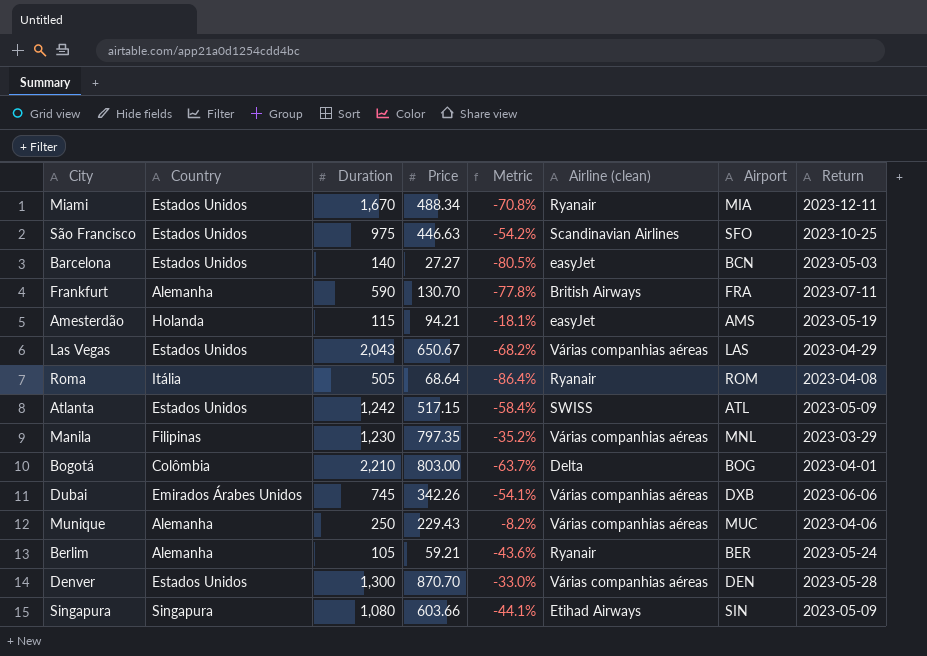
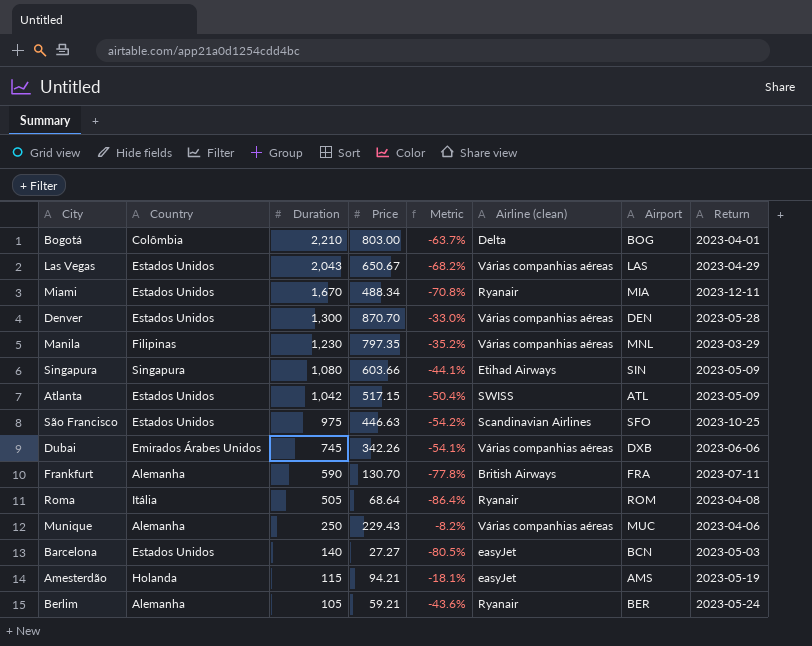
row order: none -> Duration descending
Atlanta | Duration: 1,242 -> 1,042
Atlanta | Metric: -58.4% -> -50.4%

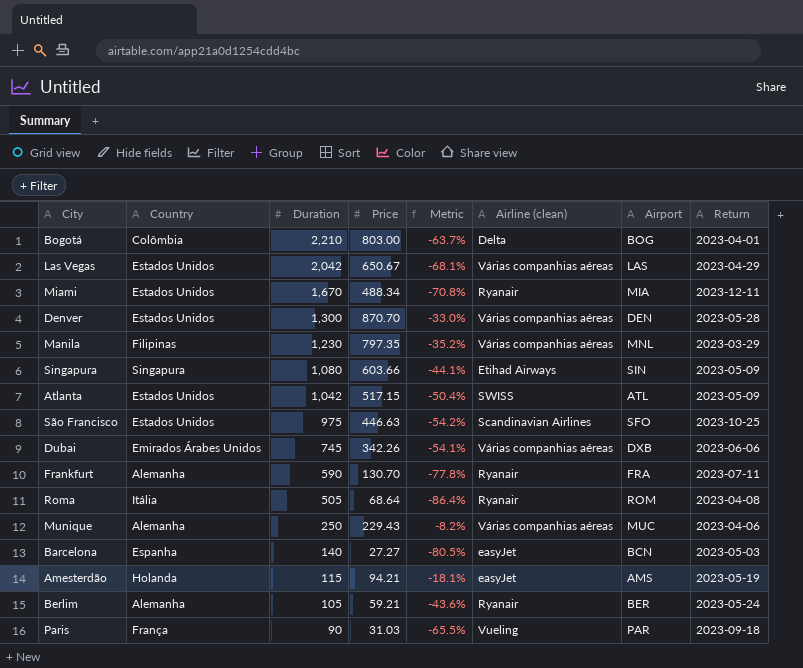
Las Vegas | Duration: 2,043 -> 2,042
Las Vegas | Metric: -68.2% -> -68.1%
Frankfurt | Airline (clean): British Airways -> Ryanair
Barcelona | Country: Estados Unidos -> Espanha
row Paris: none -> França | 90 | 31.03 | -65.5% | Vueling | PAR | 2023-09-18

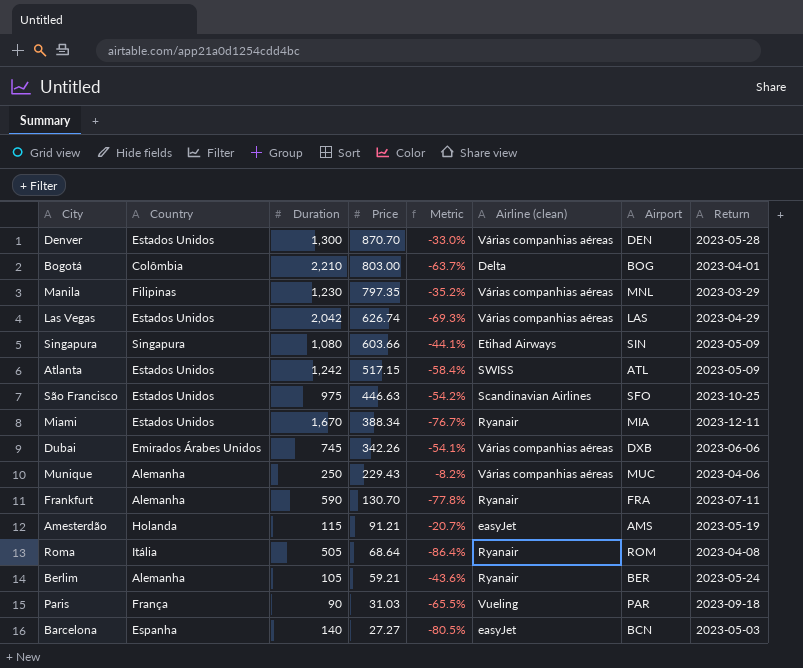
row order: Duration descending -> Price descending
Las Vegas | Price: 650.67 -> 626.74
Las Vegas | Metric: -68.1% -> -69.3%
Atlanta | Duration: 1,042 -> 1,242
Atlanta | Metric: -50.4% -> -58.4%
Miami | Price: 488.34 -> 388.34
Miami | Metric: -70.8% -> -76.7%
Amesterdão | Price: 94.21 -> 91.21
Amesterdão | Metric: -18.1% -> -20.7%

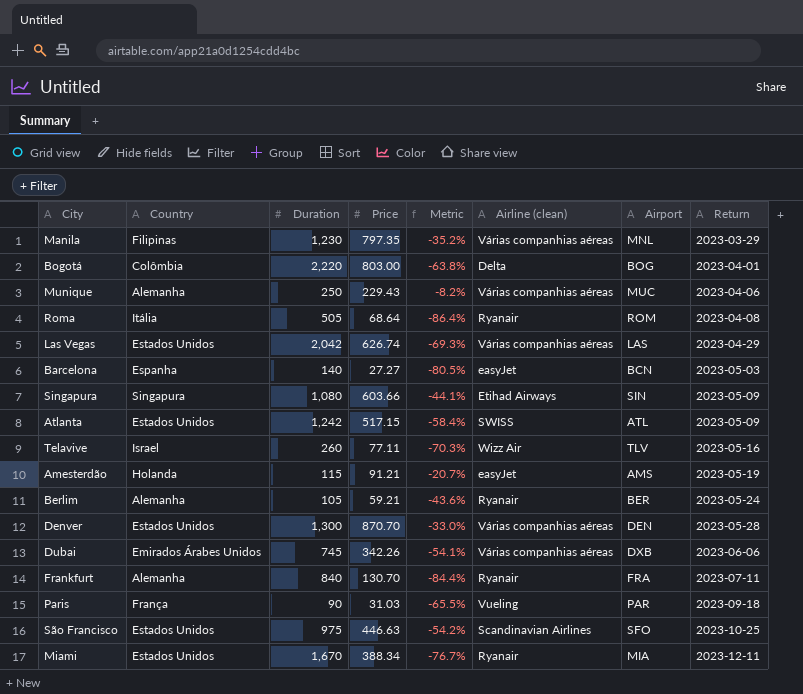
row order: Price descending -> Return ascending
Bogotá | Duration: 2,210 -> 2,220
Bogotá | Metric: -63.7% -> -63.8%
row Telavive: none -> Israel | 260 | 77.11 | -70.3% | Wizz Air | TLV | 2023-05-16
Frankfurt | Duration: 590 -> 840
Frankfurt | Metric: -77.8% -> -84.4%

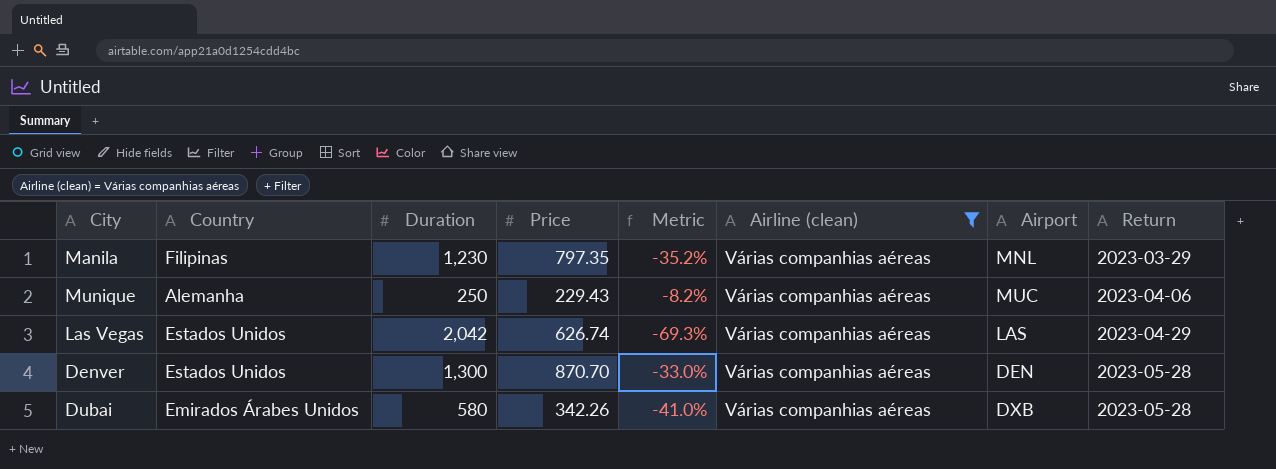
filter: none -> Airline (clean) = Várias companhias aéreas
Dubai | Duration: 745 -> 580
Dubai | Metric: -54.1% -> -41.0%
Dubai | Return: 2023-06-06 -> 2023-05-28

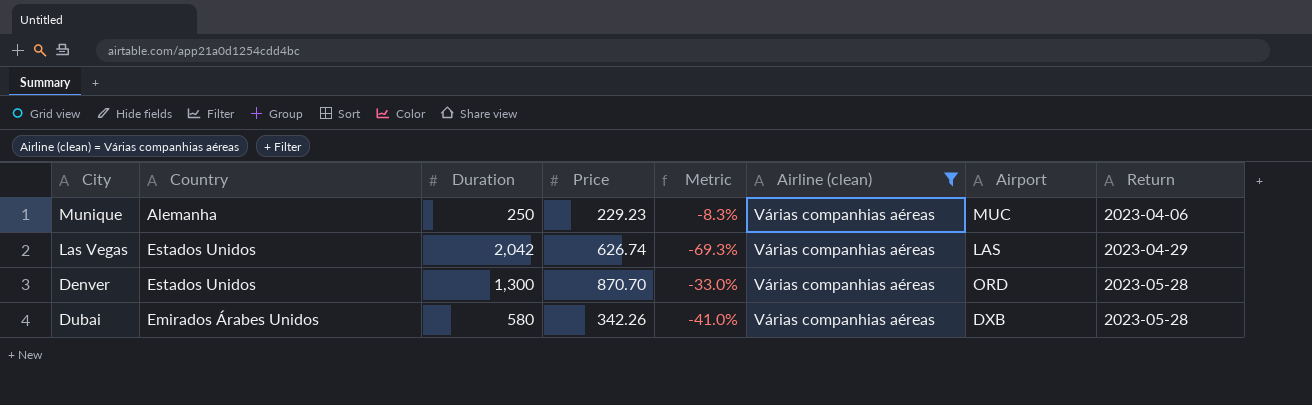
row Manila: Filipinas | 1,230 | 797.35 | -35.2% | Várias companhias aéreas | MNL | 2023-03-29 -> none
Munique | Price: 229.43 -> 229.23
Munique | Metric: -8.2% -> -8.3%
Denver | Airport: DEN -> ORD

